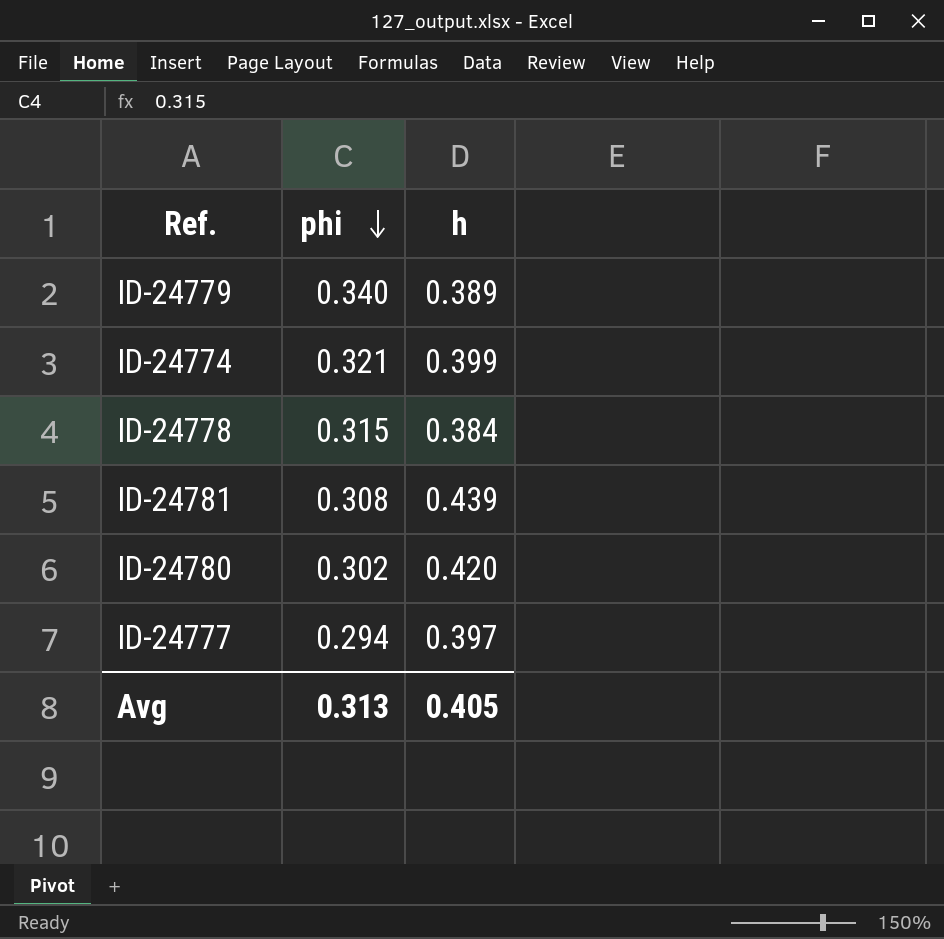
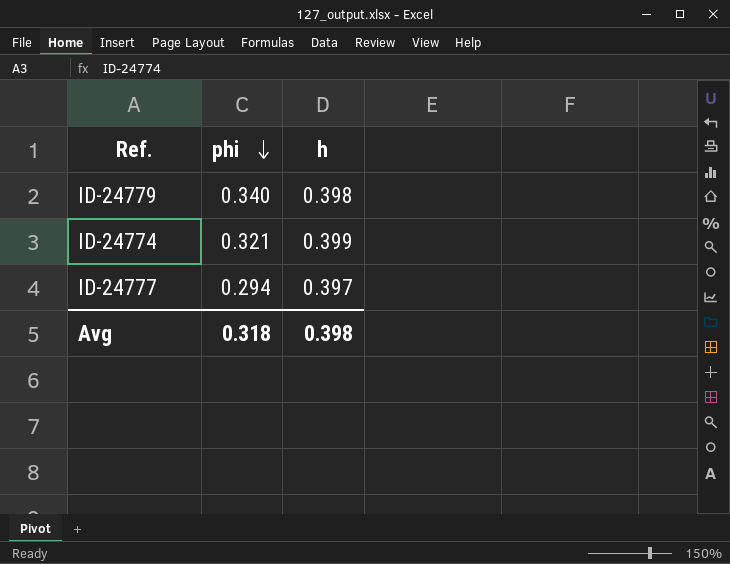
row ID-24778: 0.315 | 0.384 -> none
row ID-24781: 0.308 | 0.439 -> none
row ID-24780: 0.302 | 0.420 -> none
ID-24779 | h: 0.389 -> 0.398
Avg | phi: 0.313 -> 0.318
Avg | h: 0.405 -> 0.398

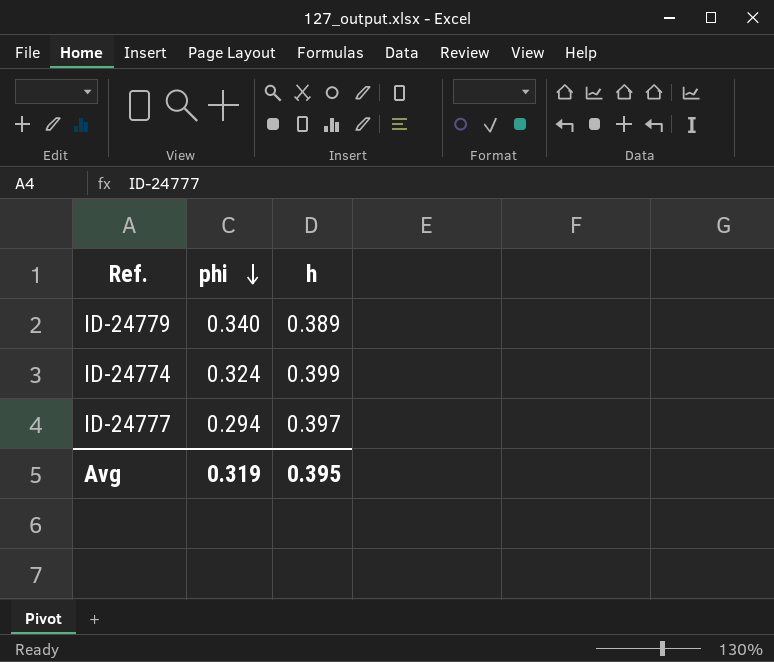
ID-24779 | h: 0.398 -> 0.389
ID-24774 | phi: 0.321 -> 0.324
Avg | phi: 0.318 -> 0.319
Avg | h: 0.398 -> 0.395

